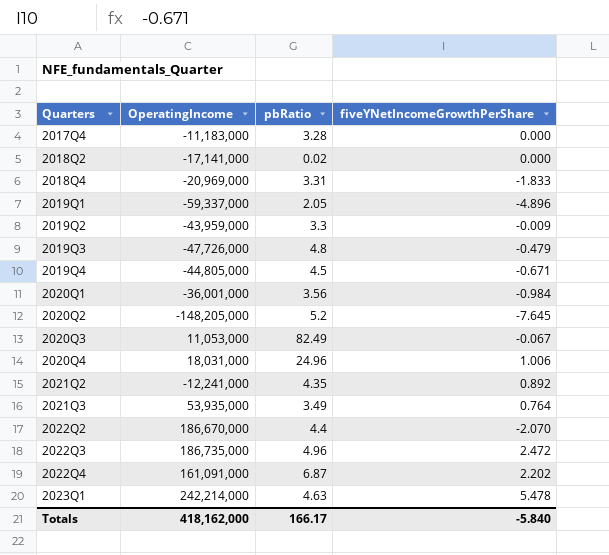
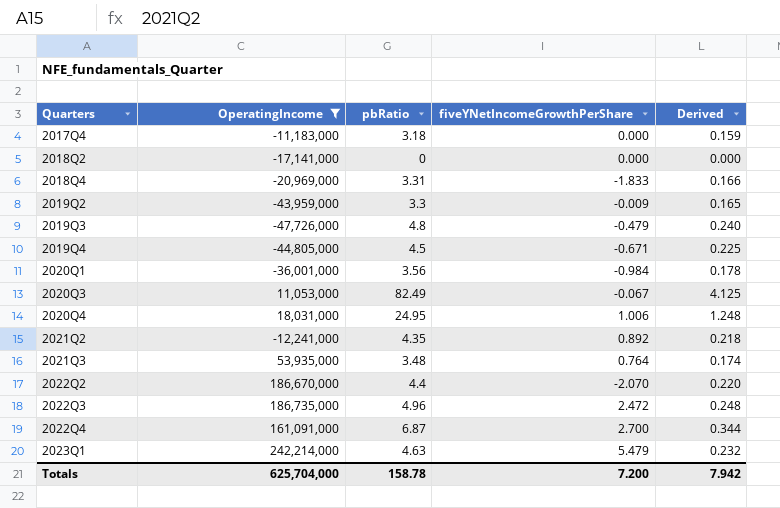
filter: none -> OperatingIncome >= -47,726,000
column Derived | formula: none -> [pbRatio] * 0.05
2017Q4 | pbRatio: 3.28 -> 3.18
2018Q2 | pbRatio: 0.02 -> 0
2020Q4 | pbRatio: 24.96 -> 24.95
2021Q3 | pbRatio: 3.49 -> 3.48
2022Q4 | fiveYNetIncomeGrowthPerShare: 2.202 -> 2.700
2023Q1 | fiveYNetIncomeGrowthPerShare: 5.478 -> 5.479
Totals | OperatingIncome: 418,162,000 -> 625,704,000
Totals | pbRatio: 166.17 -> 158.78
Totals | fiveYNetIncomeGrowthPerShare: -5.840 -> 7.200

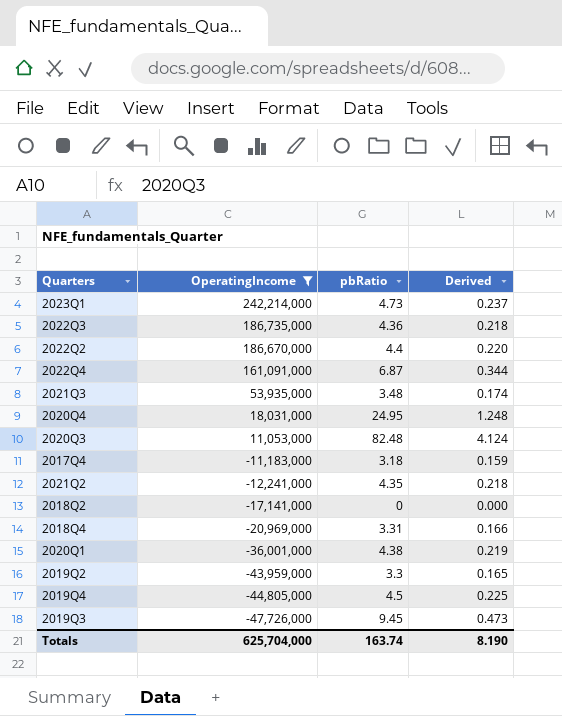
row order: Quarters ascending -> OperatingIncome descending
column fiveYNetIncomeGrowthPerShare | position: 4 -> none
2023Q1 | pbRatio: 4.63 -> 4.73
2023Q1 | Derived: 0.232 -> 0.237
2022Q3 | pbRatio: 4.96 -> 4.36
2022Q3 | Derived: 0.248 -> 0.218
2020Q3 | pbRatio: 82.49 -> 82.48
2020Q3 | Derived: 4.125 -> 4.124
2020Q1 | pbRatio: 3.56 -> 4.38
2020Q1 | Derived: 0.178 -> 0.219
2019Q3 | pbRatio: 4.8 -> 9.45
2019Q3 | Derived: 0.240 -> 0.473
Totals | pbRatio: 158.78 -> 163.74
Totals | Derived: 7.942 -> 8.190

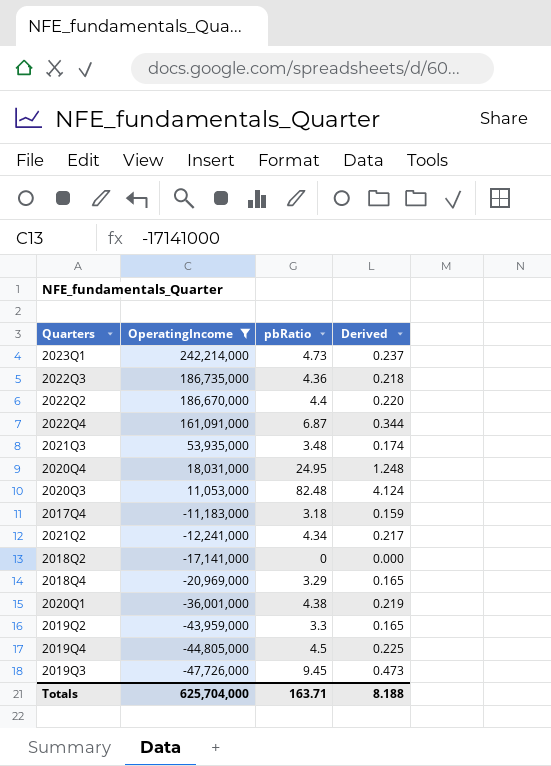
2021Q2 | pbRatio: 4.35 -> 4.34
2021Q2 | Derived: 0.218 -> 0.217
2018Q4 | pbRatio: 3.31 -> 3.29
2018Q4 | Derived: 0.166 -> 0.165
Totals | pbRatio: 163.74 -> 163.71
Totals | Derived: 8.190 -> 8.188

